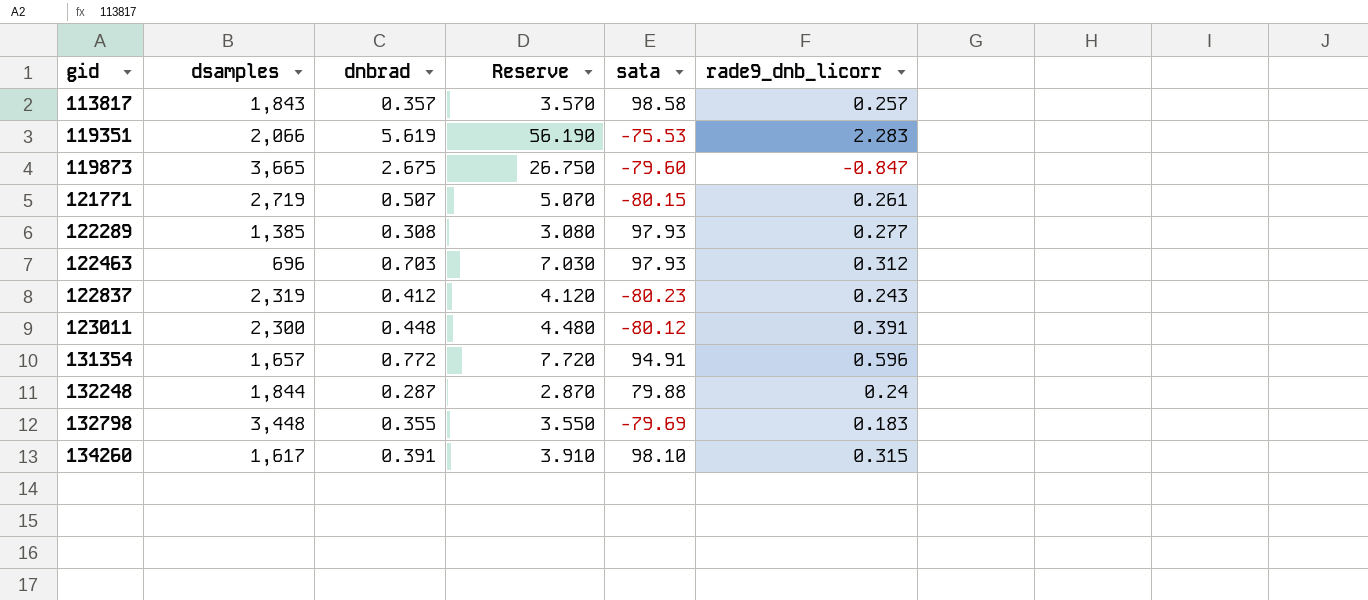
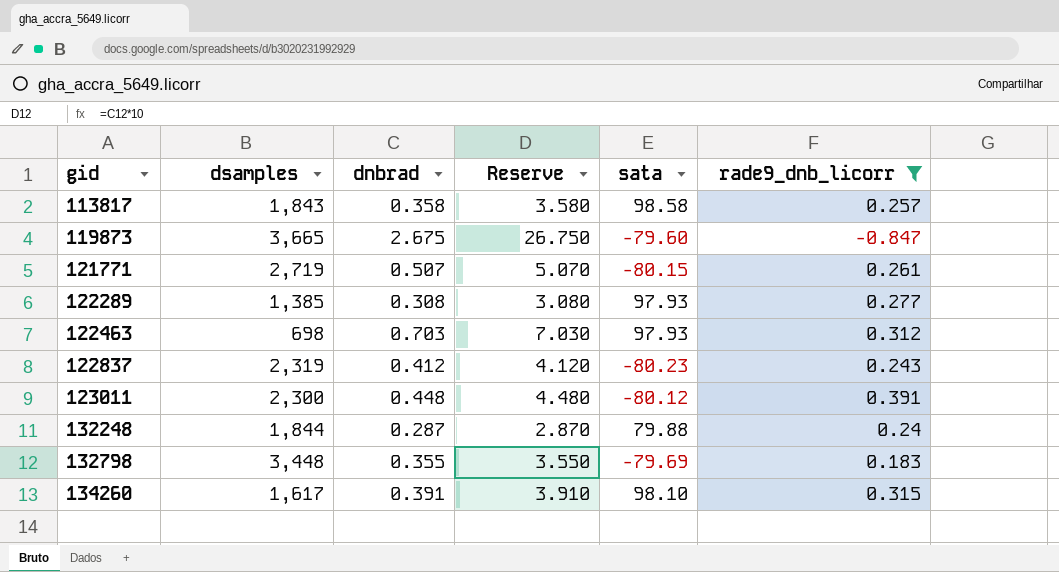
filter: none -> rade9_dnb_licorr <= 0.391
113817 | dnbrad: 0.357 -> 0.358
113817 | Reserve: 3.570 -> 3.580
122463 | dsamples: 696 -> 698

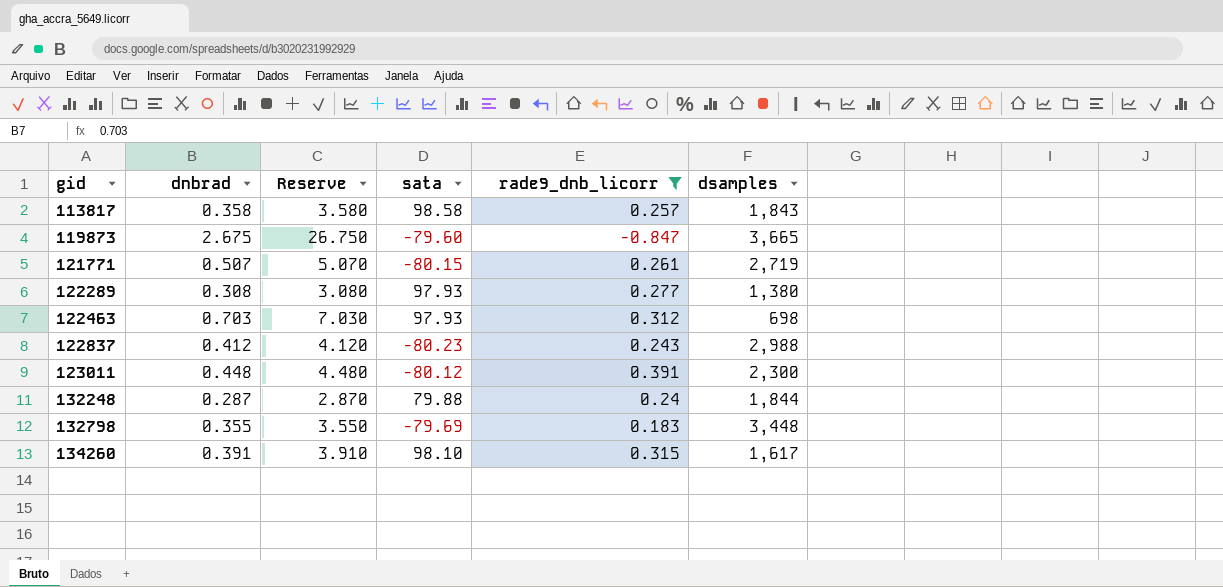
column dsamples | position: 2 -> 6
122289 | dsamples: 1,385 -> 1,380
122837 | dsamples: 2,319 -> 2,988

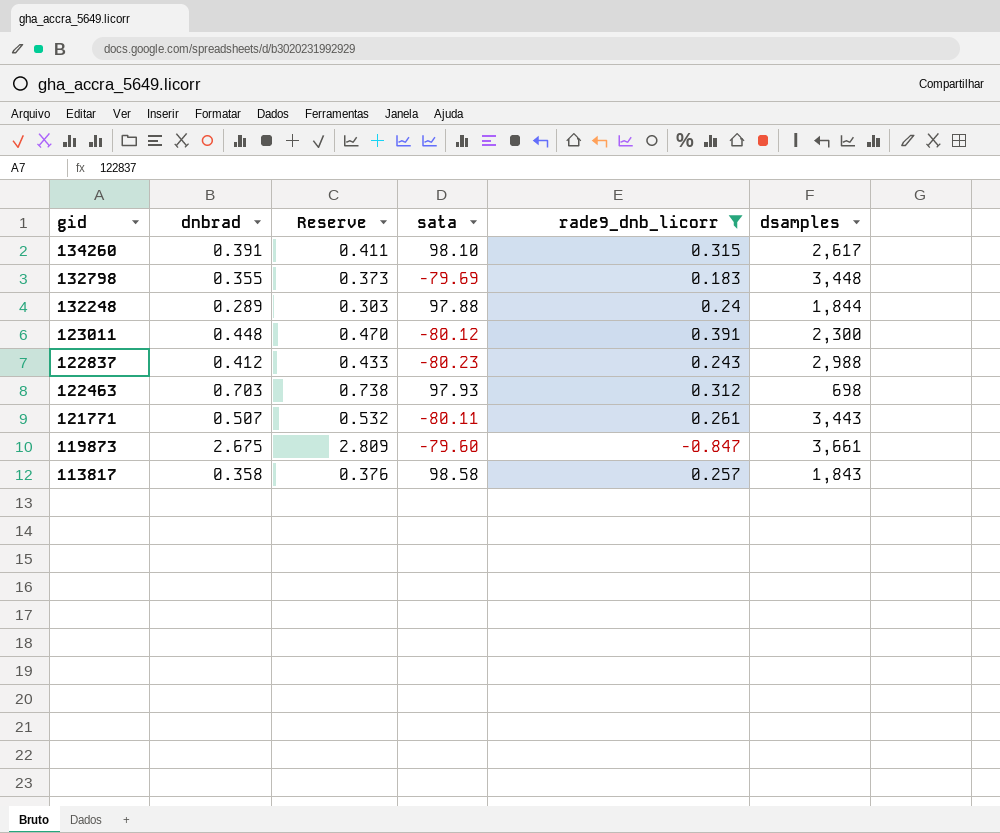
row order: gid ascending -> gid descending
column Reserve | formula: [dnbrad] * 10 -> [dnbrad] * 1.05
row 122289: 0.308 | 3.080 | 97.93 | 0.277 | 1,380 -> none
134260 | dsamples: 1,617 -> 2,617
132248 | dnbrad: 0.287 -> 0.289
132248 | sata: 79.88 -> 97.88
121771 | sata: -80.15 -> -80.11
121771 | dsamples: 2,719 -> 3,443
119873 | dsamples: 3,665 -> 3,661

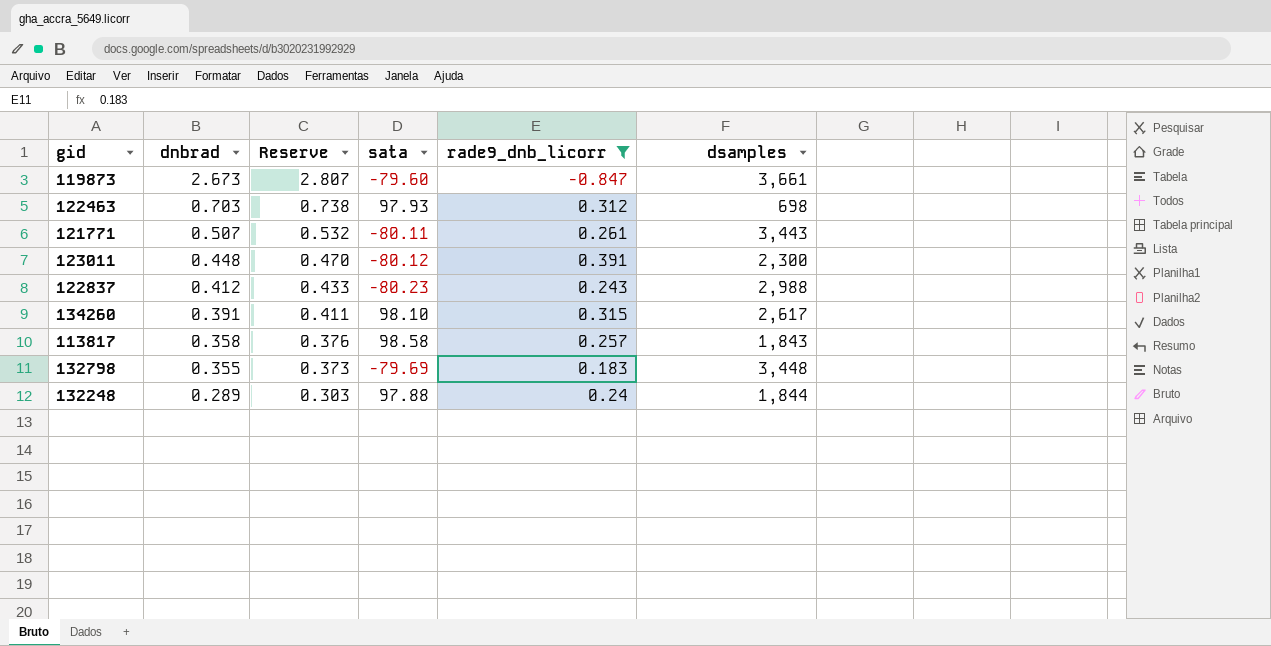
row order: gid descending -> dnbrad descending
119873 | dnbrad: 2.675 -> 2.673
119873 | Reserve: 2.809 -> 2.807

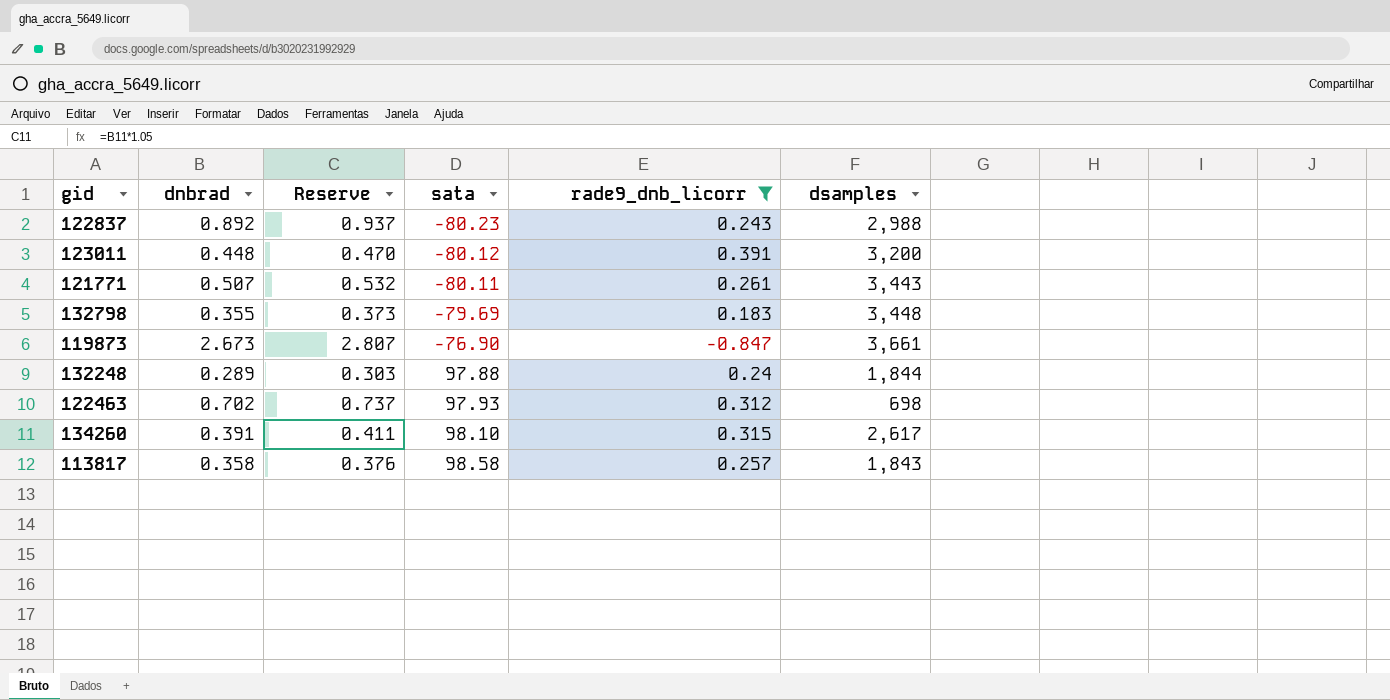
row order: dnbrad descending -> sata ascending
122837 | dnbrad: 0.412 -> 0.892
122837 | Reserve: 0.433 -> 0.937
123011 | dsamples: 2,300 -> 3,200
119873 | sata: -79.60 -> -76.90
122463 | dnbrad: 0.703 -> 0.702
122463 | Reserve: 0.738 -> 0.737

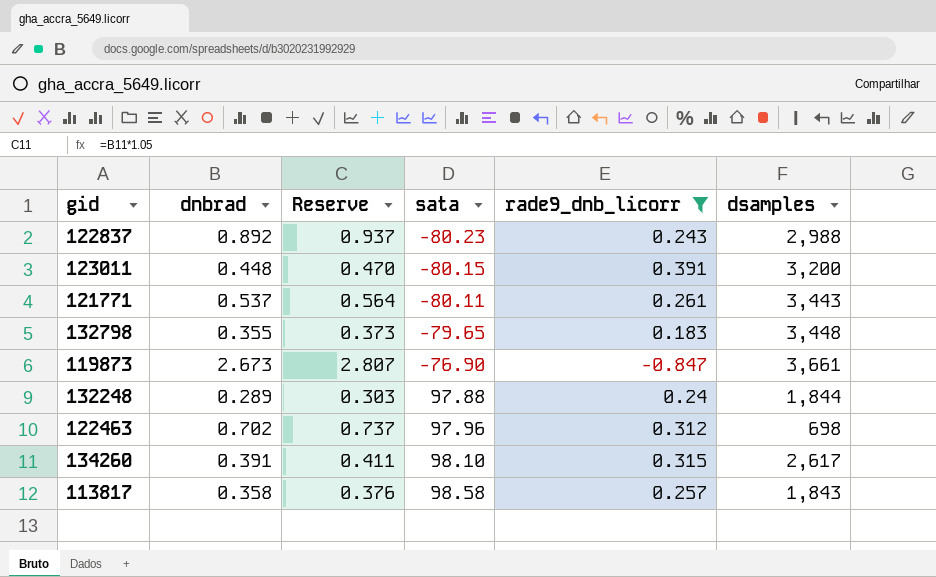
123011 | sata: -80.12 -> -80.15
121771 | dnbrad: 0.507 -> 0.537
121771 | Reserve: 0.532 -> 0.564
132798 | sata: -79.69 -> -79.65
122463 | sata: 97.93 -> 97.96

